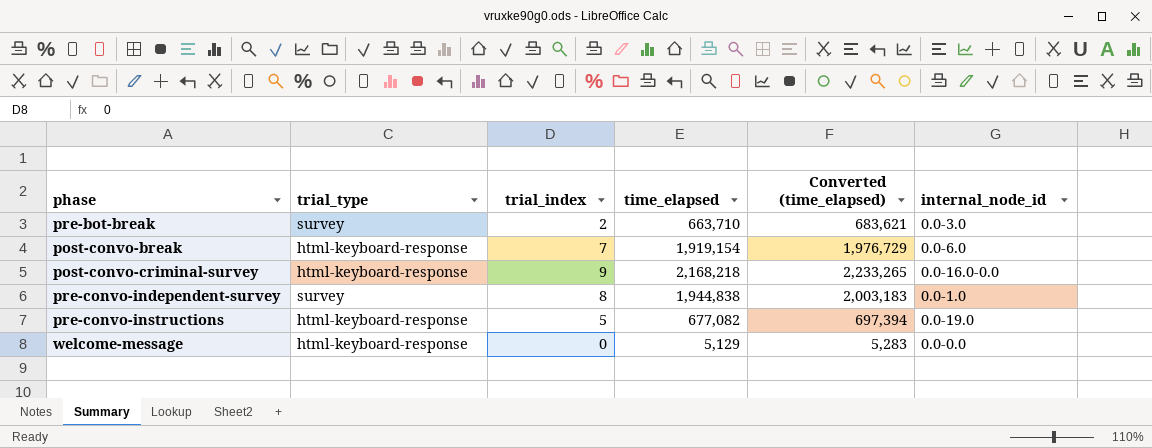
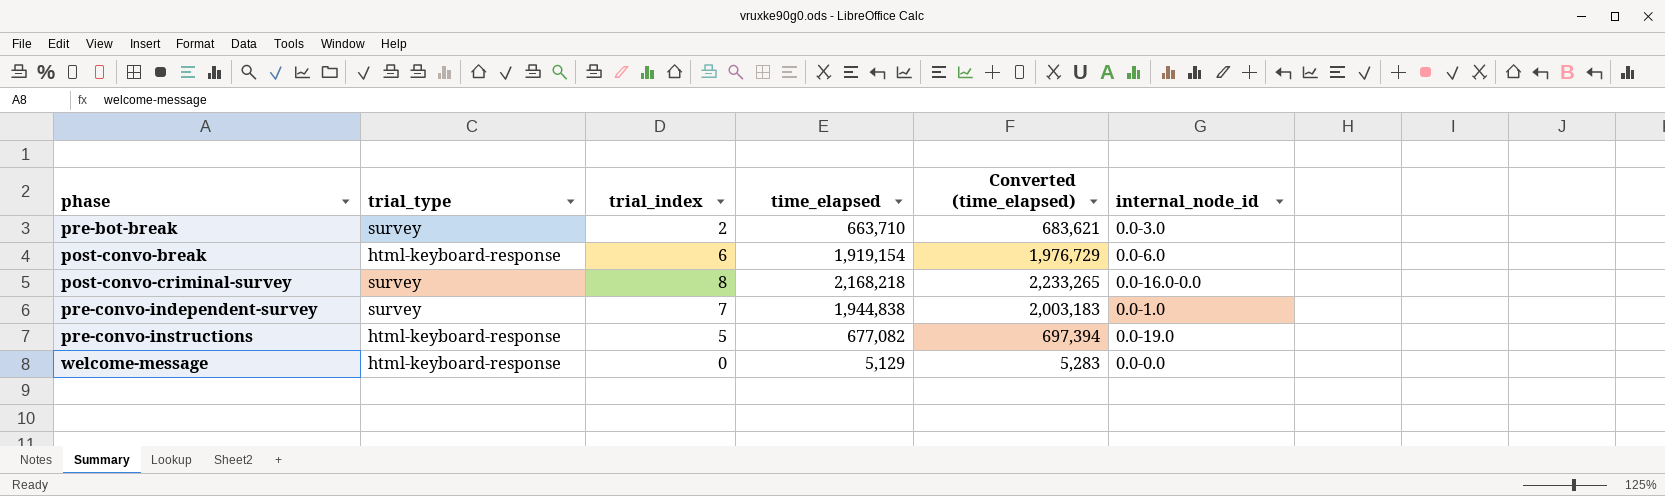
post-convo-break | trial_index: 7 -> 6
post-convo-criminal-survey | trial_type: html-keyboard-response -> survey
post-convo-criminal-survey | trial_index: 9 -> 8
pre-convo-independent-survey | trial_index: 8 -> 7

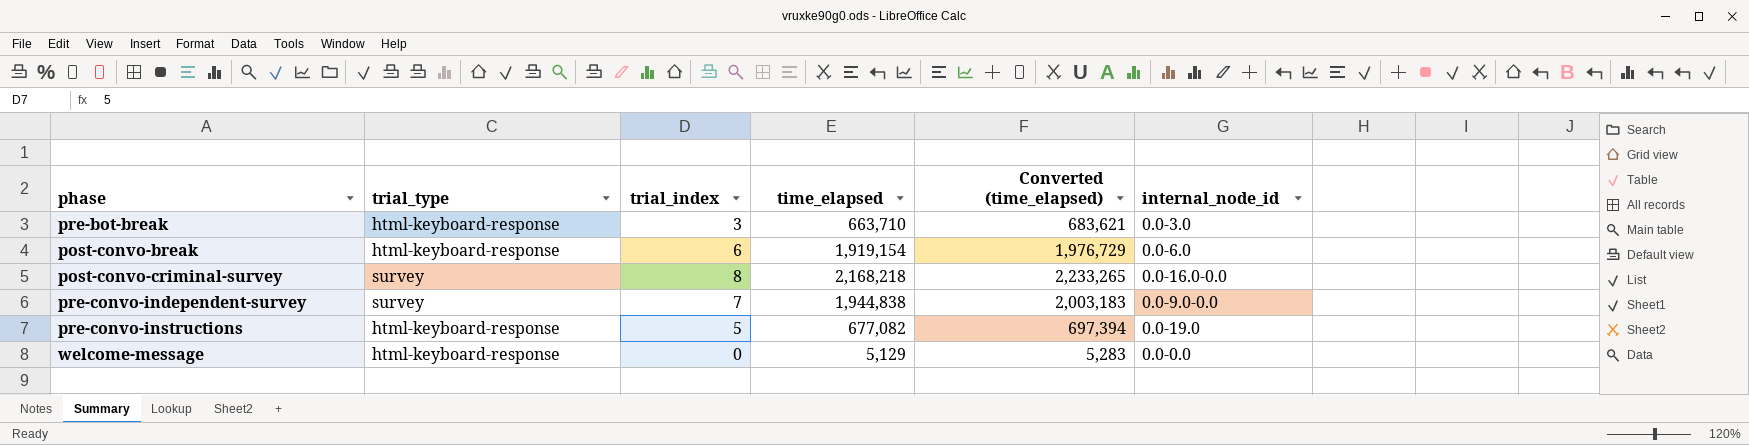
pre-bot-break | trial_type: survey -> html-keyboard-response
pre-bot-break | trial_index: 2 -> 3
pre-convo-independent-survey | internal_node_id: 0.0-1.0 -> 0.0-9.0-0.0

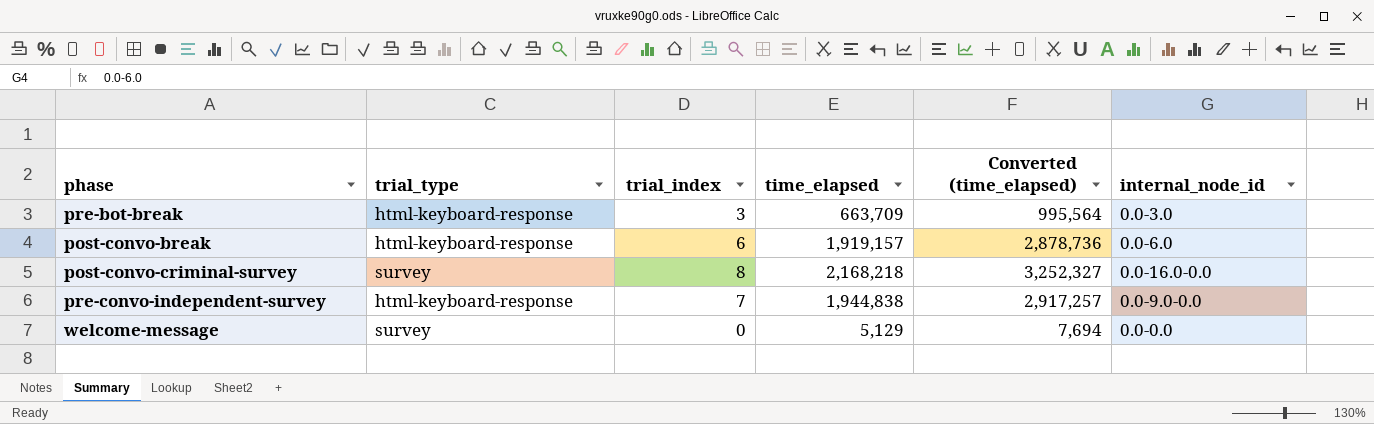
column Converted (time_elapsed) | formula: [time_elapsed] * 1.03 -> [time_elapsed] * 1.5
row pre-convo-instructions: html-keyboard-response | 5 | 677,082 | 697,394 | 0.0-19.0 -> none
pre-bot-break | time_elapsed: 663,710 -> 663,709
post-convo-break | time_elapsed: 1,919,154 -> 1,919,157
pre-convo-independent-survey | trial_type: survey -> html-keyboard-response
welcome-message | trial_type: html-keyboard-response -> survey

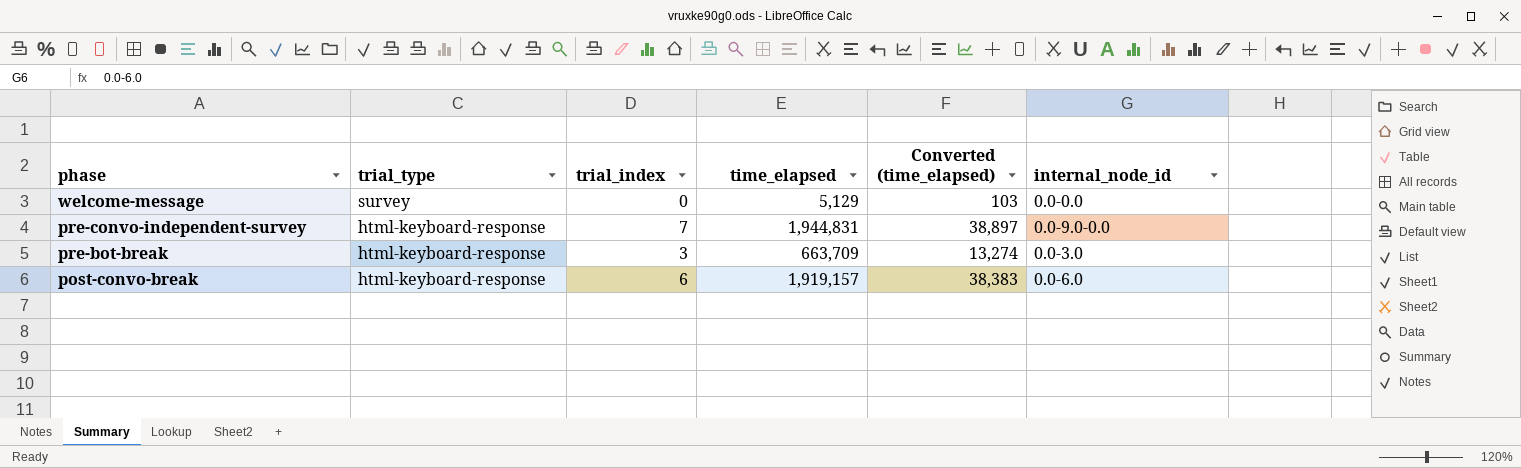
row order: none -> phase descending
column Converted (time_elapsed) | formula: [time_elapsed] * 1.5 -> [time_elapsed] * 0.02
row post-convo-criminal-survey: survey | 8 | 2,168,218 | 3,252,327 | 0.0-16.0-0.0 -> none
pre-convo-independent-survey | time_elapsed: 1,944,838 -> 1,944,831

